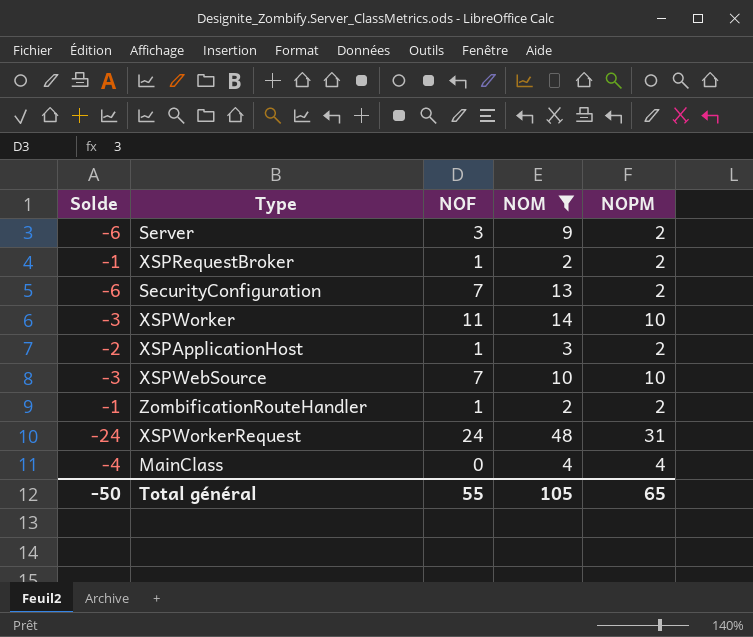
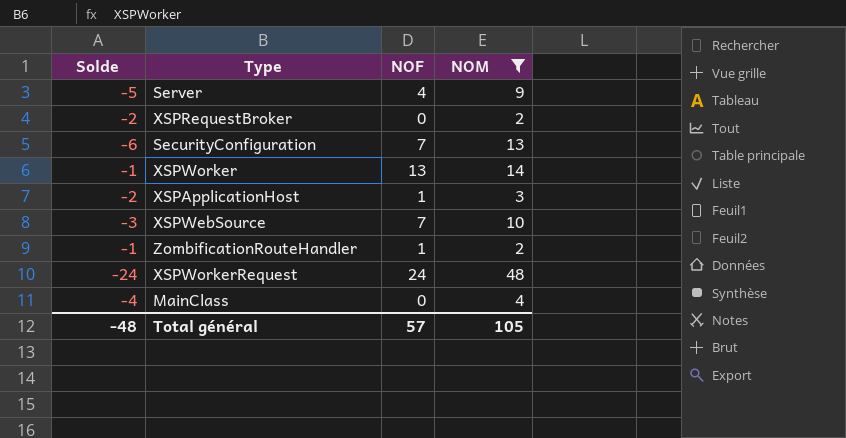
column NOPM | position: 5 -> none
Server | Solde: -6 -> -5
Server | NOF: 3 -> 4
XSPRequestBroker | Solde: -1 -> -2
XSPRequestBroker | NOF: 1 -> 0
XSPWorker | Solde: -3 -> -1
XSPWorker | NOF: 11 -> 13
Total général | Solde: -50 -> -48
Total général | NOF: 55 -> 57

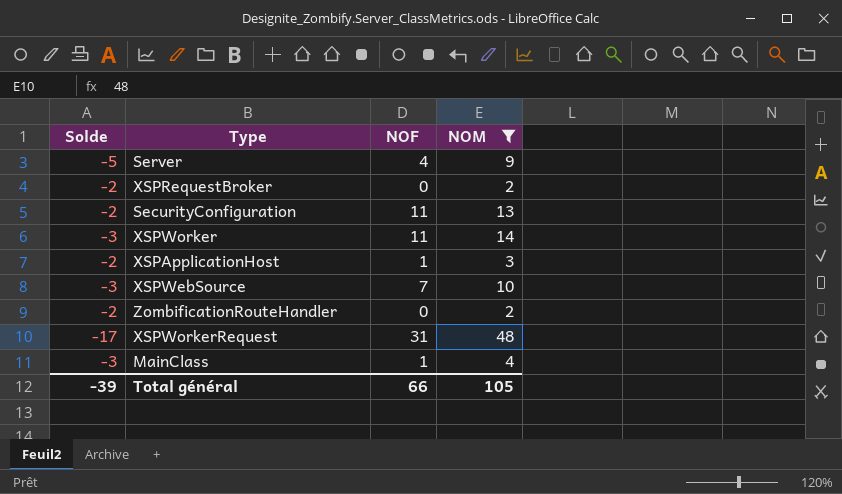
SecurityConfiguration | Solde: -6 -> -2
SecurityConfiguration | NOF: 7 -> 11
XSPWorker | Solde: -1 -> -3
XSPWorker | NOF: 13 -> 11
ZombificationRouteHandler | Solde: -1 -> -2
ZombificationRouteHandler | NOF: 1 -> 0
XSPWorkerRequest | Solde: -24 -> -17
XSPWorkerRequest | NOF: 24 -> 31
MainClass | Solde: -4 -> -3
MainClass | NOF: 0 -> 1
Total général | Solde: -48 -> -39
Total général | NOF: 57 -> 66

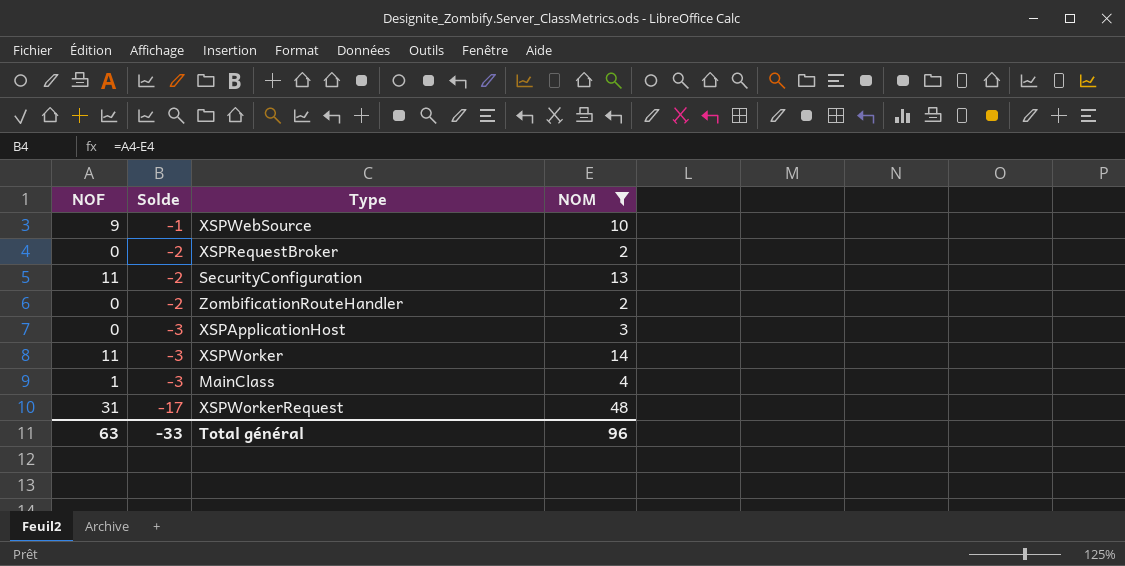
row order: none -> Solde descending
column NOF | position: 3 -> 1
row Server: -5 | 4 | 9 -> none
XSPWebSource | NOF: 7 -> 9
XSPWebSource | Solde: -3 -> -1
XSPApplicationHost | NOF: 1 -> 0
XSPApplicationHost | Solde: -2 -> -3
Total général | NOF: 66 -> 63
Total général | Solde: -39 -> -33
Total général | NOM: 105 -> 96

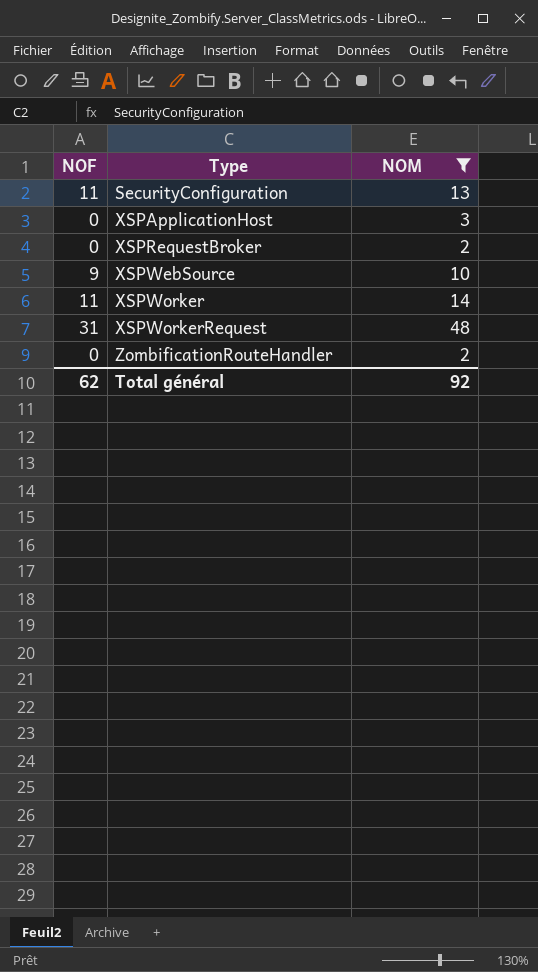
row order: Solde descending -> Type ascending
column Solde | formula: [NOF] - [NOM] -> none
row MainClass: 1 | -3 | 4 -> none
Total général | NOF: 63 -> 62
Total général | NOM: 96 -> 92

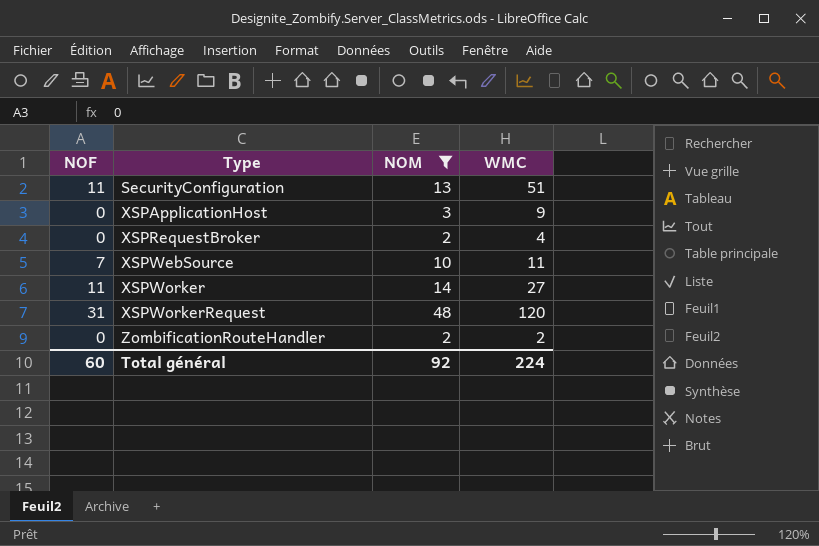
column WMC | position: none -> 4
XSPWebSource | NOF: 9 -> 7
Total général | NOF: 62 -> 60

